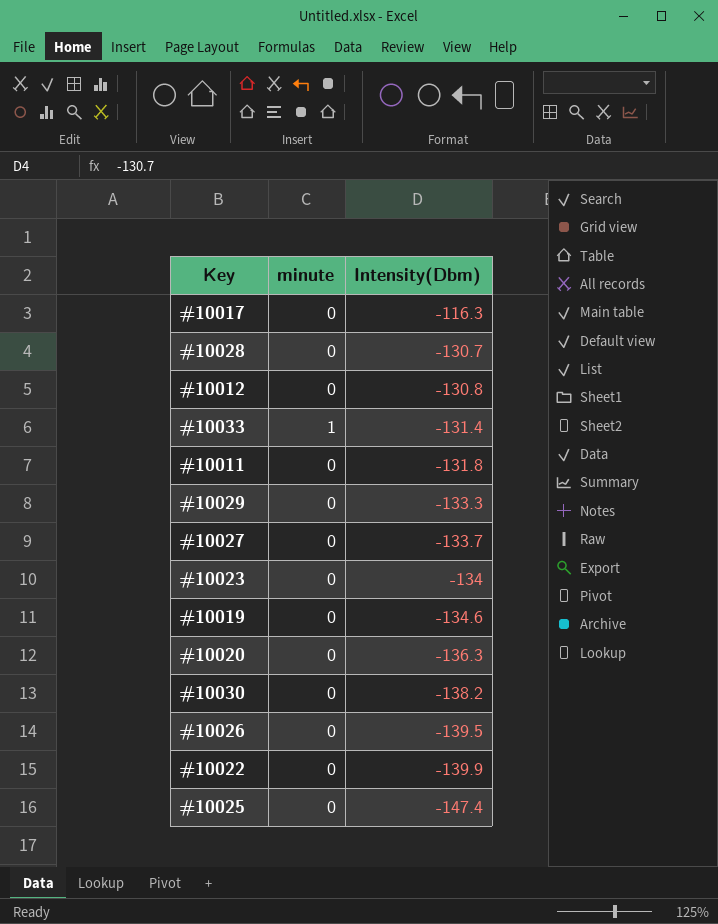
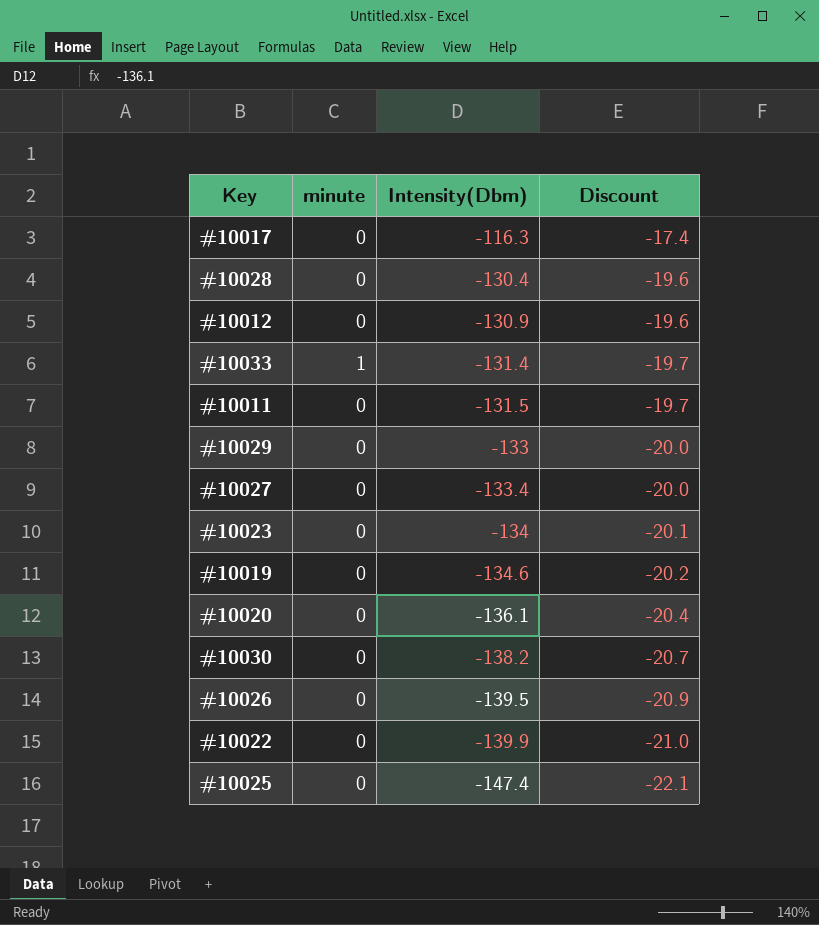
column Discount | formula: none -> [Intensity(Dbm)] * 0.15
#10028 | Intensity(Dbm): -130.7 -> -130.4
#10012 | Intensity(Dbm): -130.8 -> -130.9
#10011 | Intensity(Dbm): -131.8 -> -131.5
#10029 | Intensity(Dbm): -133.3 -> -133
#10027 | Intensity(Dbm): -133.7 -> -133.4
#10020 | Intensity(Dbm): -136.3 -> -136.1

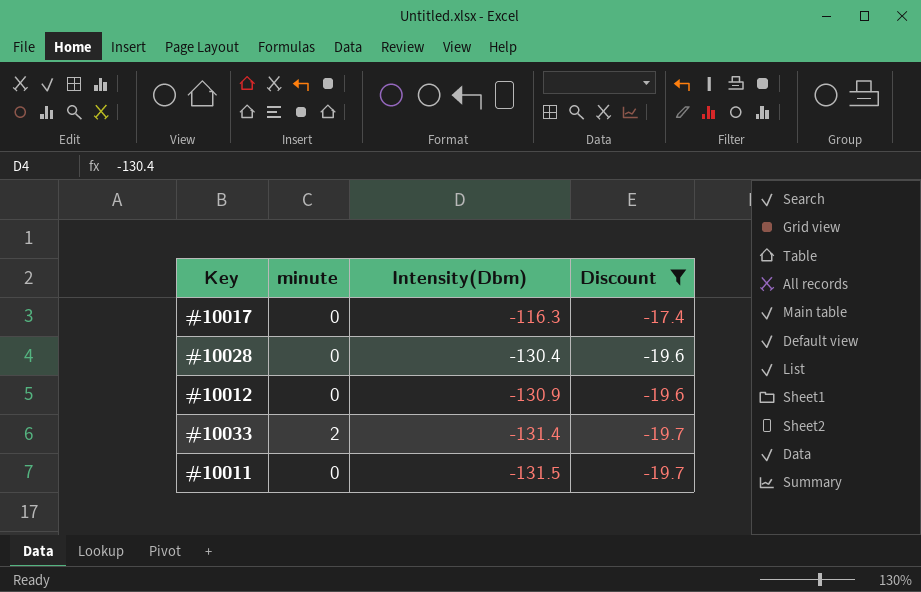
filter: none -> Discount >= -19.7
#10033 | minute: 1 -> 2

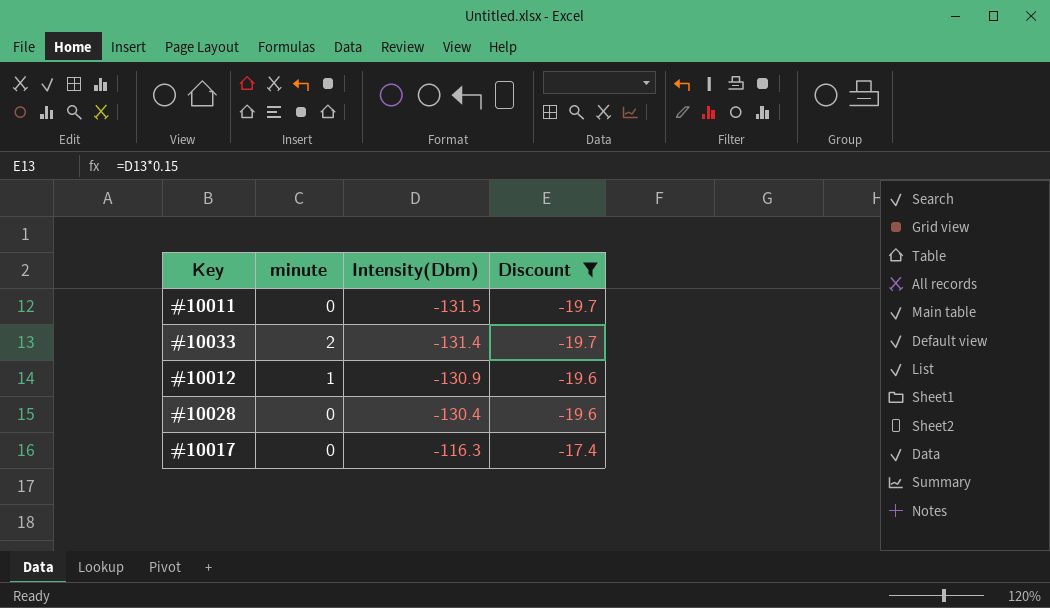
row order: Intensity(Dbm) descending -> Intensity(Dbm) ascending
#10012 | minute: 0 -> 1

